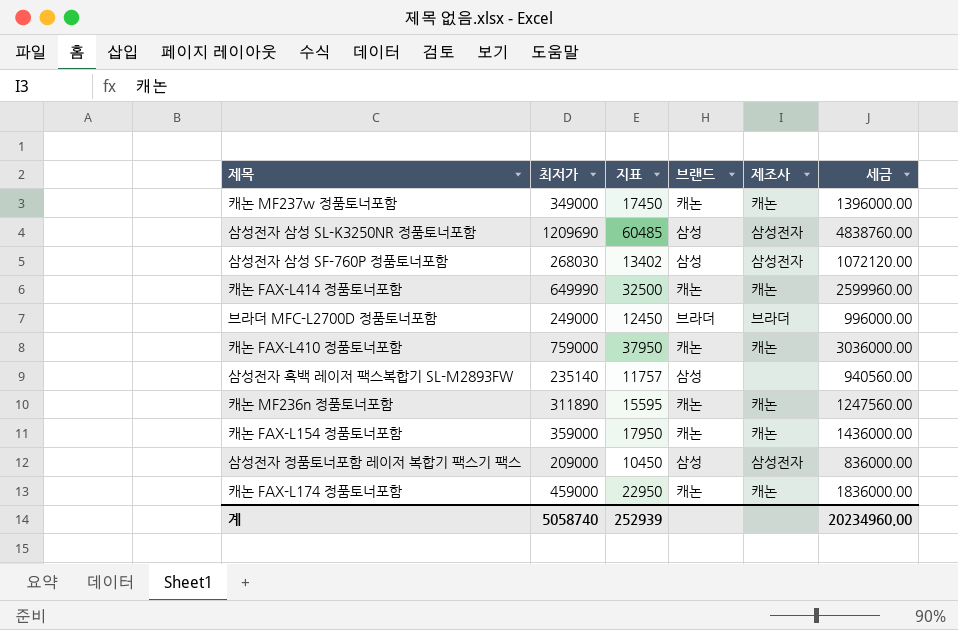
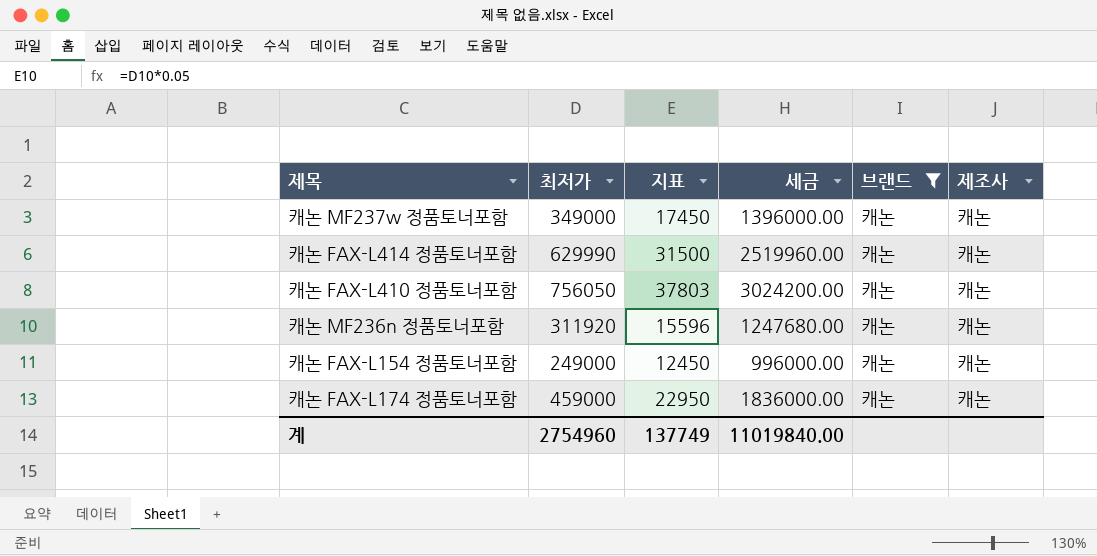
filter: none -> 브랜드 = 캐논
column 세금 | position: 6 -> 4
캐논 FAX-L414 정품토너포함 | 최저가: 649990 -> 629990
캐논 FAX-L414 정품토너포함 | 지표: 32500 -> 31500
캐논 FAX-L414 정품토너포함 | 세금: 2599960.00 -> 2519960.00
캐논 FAX-L410 정품토너포함 | 최저가: 759000 -> 756050
캐논 FAX-L410 정품토너포함 | 지표: 37950 -> 37803
캐논 FAX-L410 정품토너포함 | 세금: 3036000.00 -> 3024200.00
캐논 MF236n 정품토너포함 | 최저가: 311890 -> 311920
캐논 MF236n 정품토너포함 | 지표: 15595 -> 15596
캐논 MF236n 정품토너포함 | 세금: 1247560.00 -> 1247680.00
캐논 FAX-L154 정품토너포함 | 최저가: 359000 -> 249000
캐논 FAX-L154 정품토너포함 | 지표: 17950 -> 12450
캐논 FAX-L154 정품토너포함 | 세금: 1436000.00 -> 996000.00
계 | 최저가: 5058740 -> 2754960
계 | 지표: 252939 -> 137749
계 | 세금: 20234960.00 -> 11019840.00

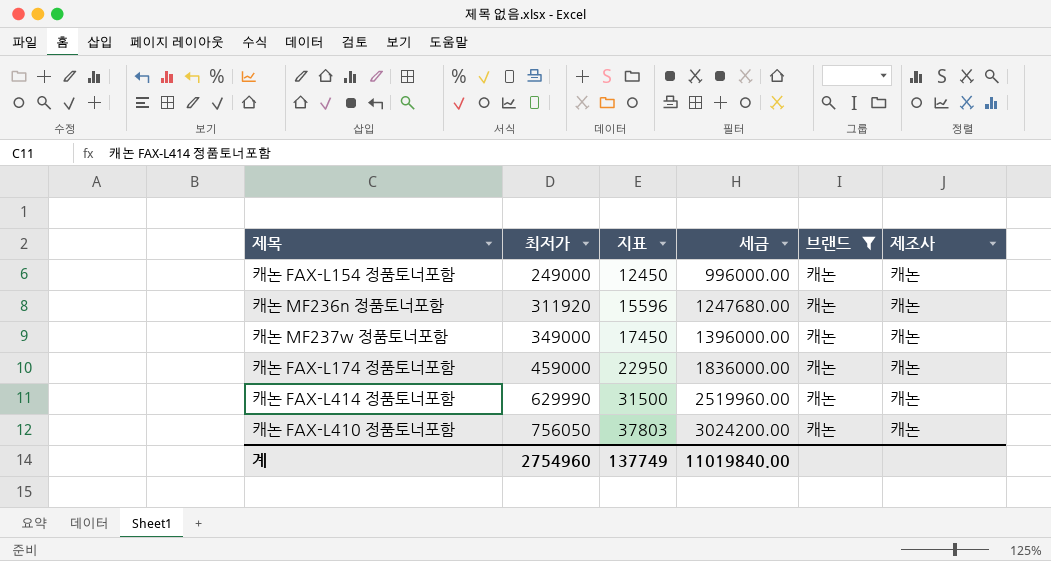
row order: none -> 최저가 ascending

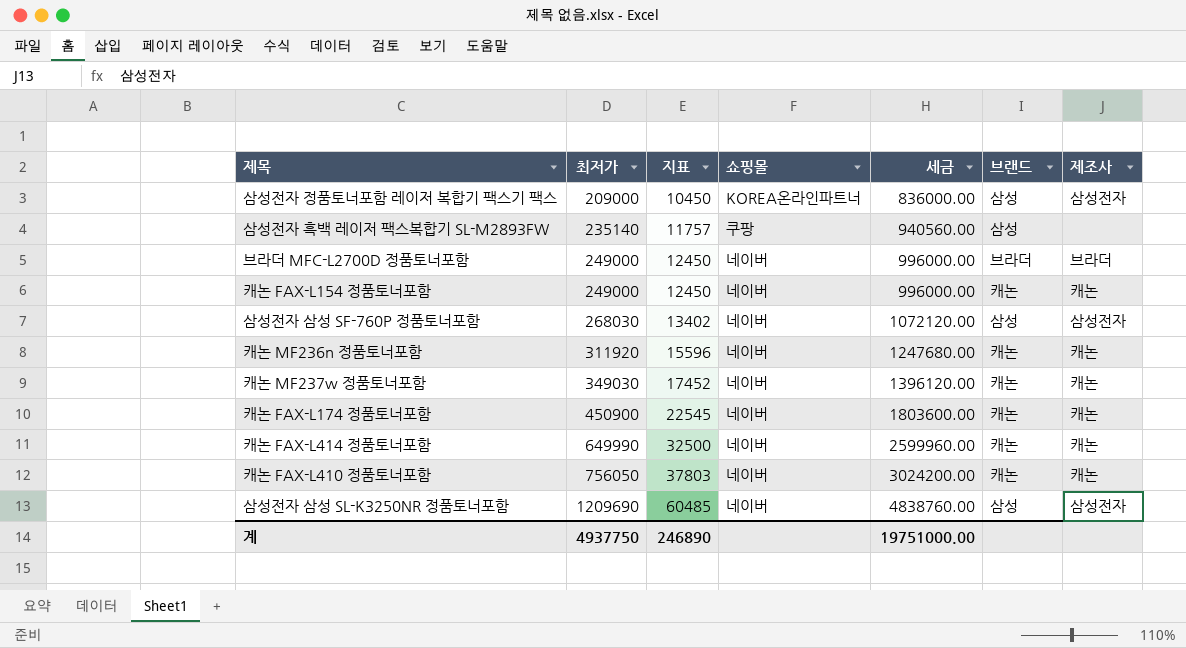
filter: 브랜드 = 캐논 -> none
column 쇼핑몰 | position: none -> 4
캐논 MF237w 정품토너포함 | 최저가: 349000 -> 349030
캐논 MF237w 정품토너포함 | 지표: 17450 -> 17452
캐논 MF237w 정품토너포함 | 세금: 1396000.00 -> 1396120.00
캐논 FAX-L174 정품토너포함 | 최저가: 459000 -> 450900
캐논 FAX-L174 정품토너포함 | 지표: 22950 -> 22545
캐논 FAX-L174 정품토너포함 | 세금: 1836000.00 -> 1803600.00
캐논 FAX-L414 정품토너포함 | 최저가: 629990 -> 649990
캐논 FAX-L414 정품토너포함 | 지표: 31500 -> 32500
캐논 FAX-L414 정품토너포함 | 세금: 2519960.00 -> 2599960.00
계 | 최저가: 2754960 -> 4937750
계 | 지표: 137749 -> 246890
계 | 세금: 11019840.00 -> 19751000.00

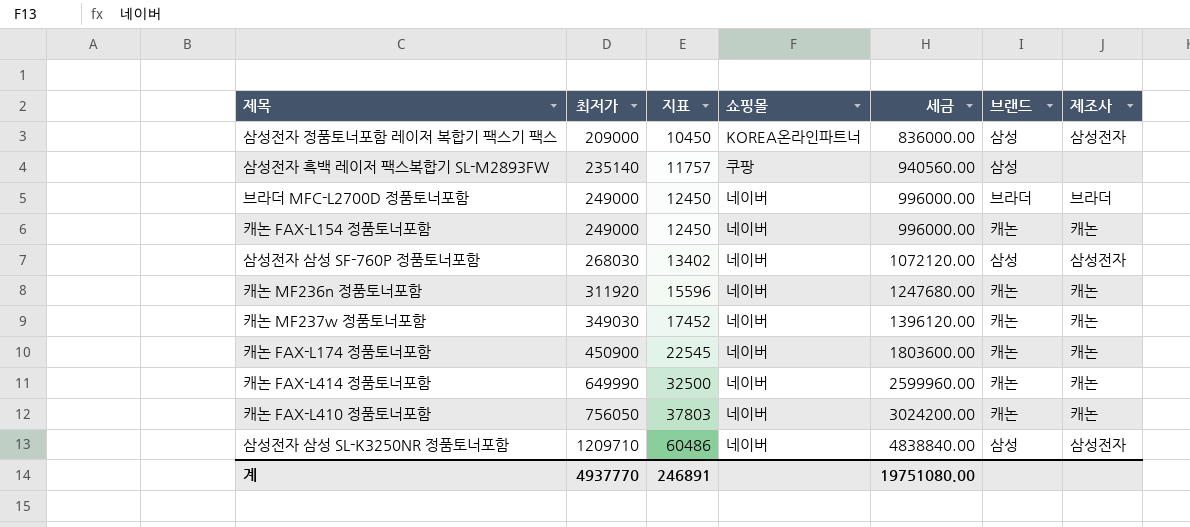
삼성전자 삼성 SL-K3250NR 정품토너포함 | 최저가: 1209690 -> 1209710
삼성전자 삼성 SL-K3250NR 정품토너포함 | 지표: 60485 -> 60486
삼성전자 삼성 SL-K3250NR 정품토너포함 | 세금: 4838760.00 -> 4838840.00
계 | 최저가: 4937750 -> 4937770
계 | 지표: 246890 -> 246891
계 | 세금: 19751000.00 -> 19751080.00

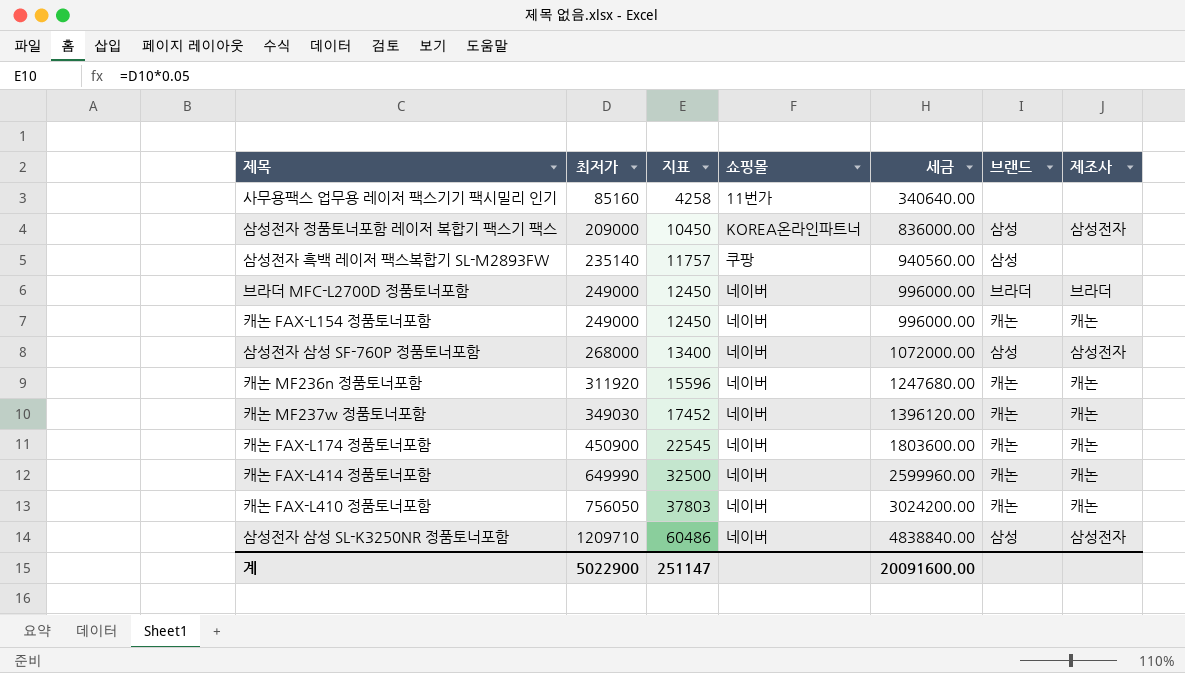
row 사무용팩스 업무용 레이저 팩스기기 팩시밀리 인기: none -> 85160 | 4258 | 11번가 | 340640.00 | none | none
삼성전자 삼성 SF-760P 정품토너포함 | 최저가: 268030 -> 268000
삼성전자 삼성 SF-760P 정품토너포함 | 지표: 13402 -> 13400
삼성전자 삼성 SF-760P 정품토너포함 | 세금: 1072120.00 -> 1072000.00
계 | 최저가: 4937770 -> 5022900
계 | 지표: 246891 -> 251147
계 | 세금: 19751080.00 -> 20091600.00

